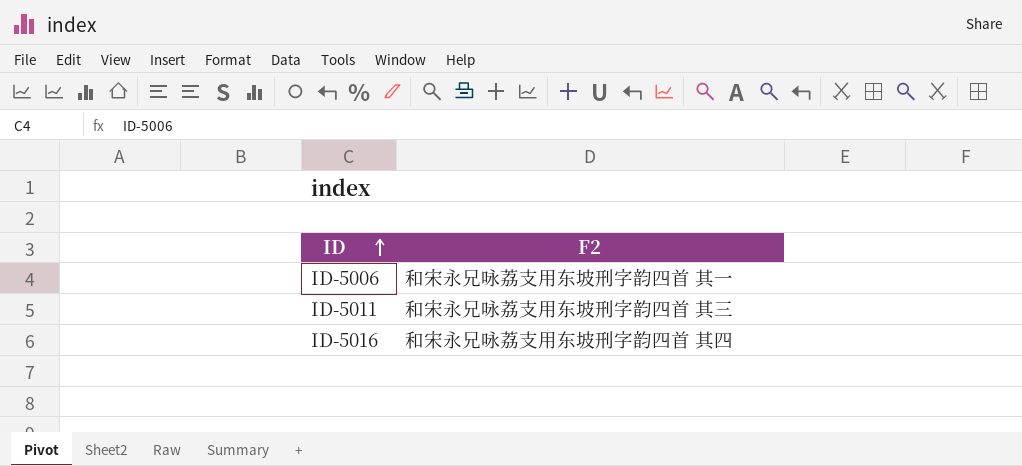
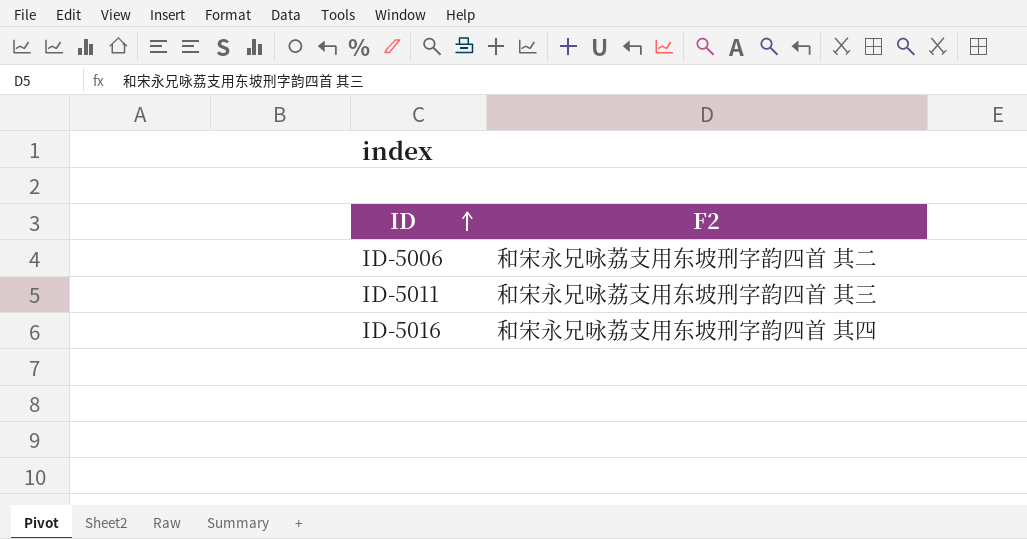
ID-5006 | F2: 和宋永兄咏荔支用东坡刑字韵四首 其一 -> 和宋永兄咏荔支用东坡刑字韵四首 其二

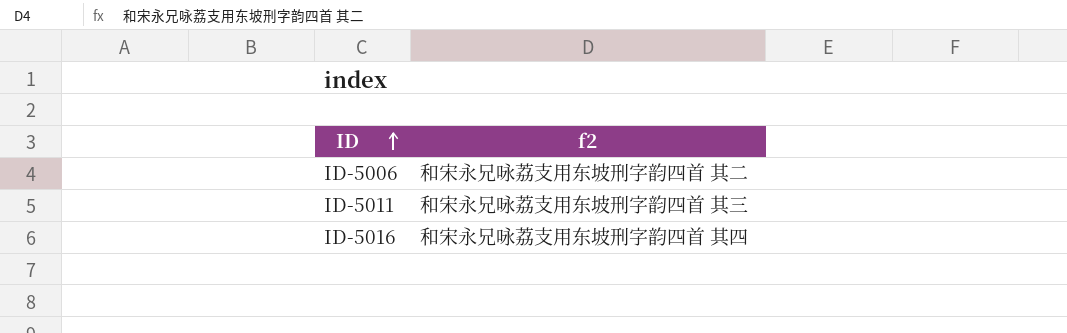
column name: F2 -> f2

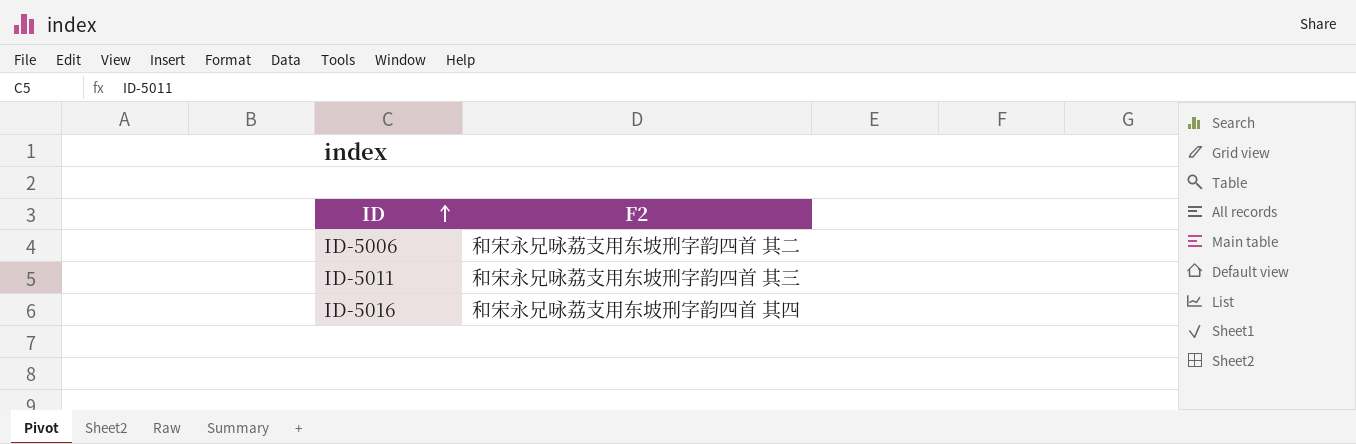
column name: f2 -> F2

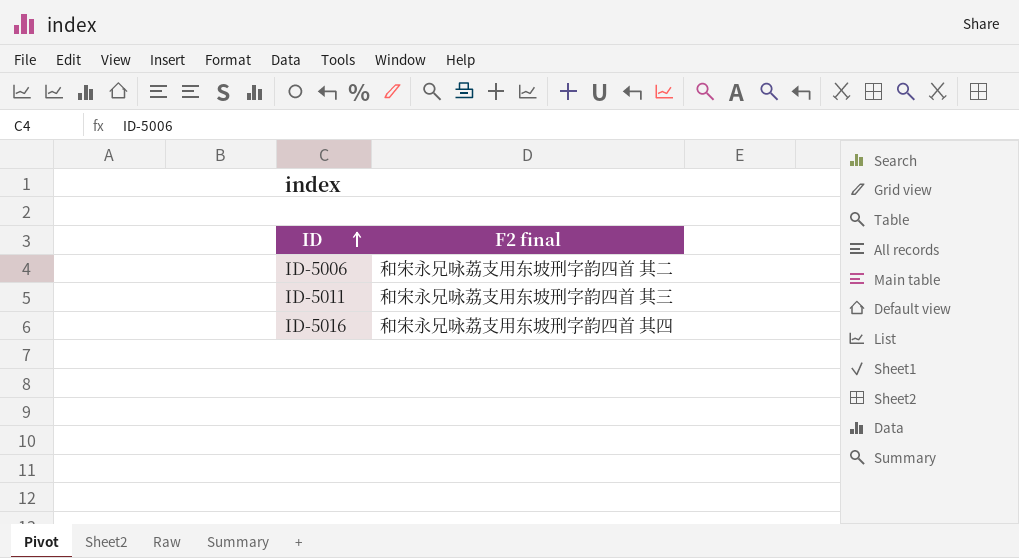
column name: F2 -> F2 final

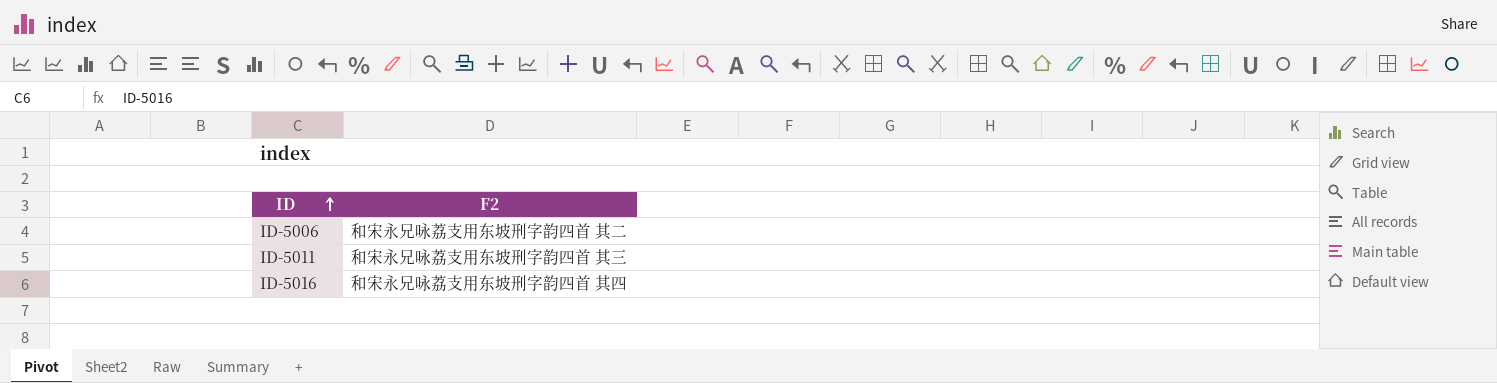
column name: F2 final -> F2

